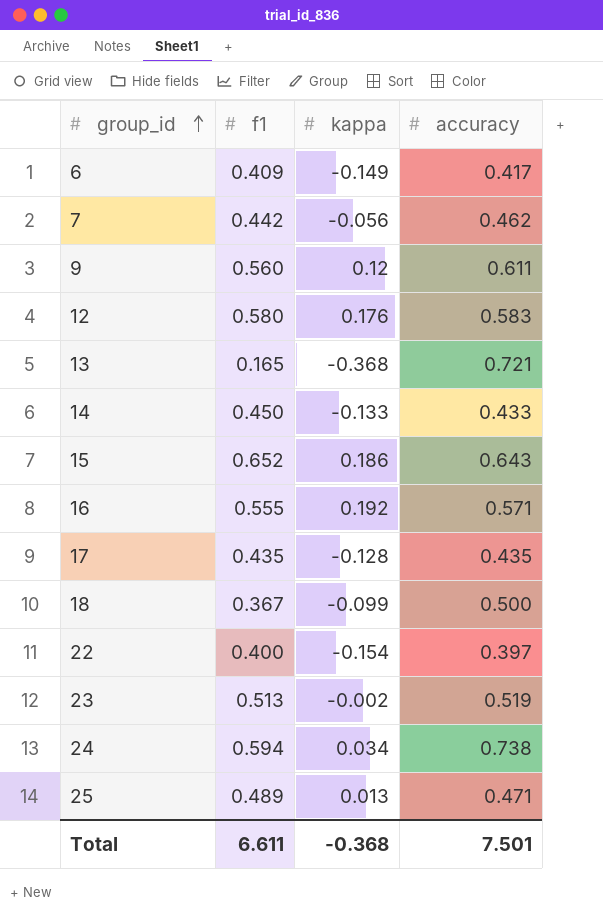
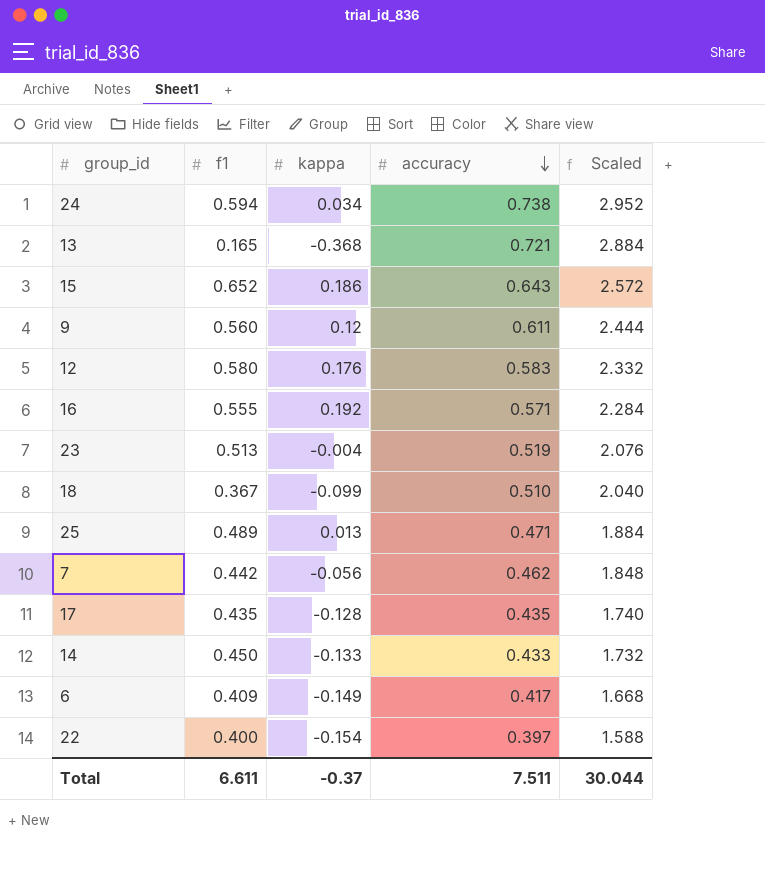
row order: group_id ascending -> accuracy descending
column Scaled | formula: none -> [accuracy] * 4
23 | kappa: -0.002 -> -0.004
18 | accuracy: 0.500 -> 0.510
Total | kappa: -0.368 -> -0.37
Total | accuracy: 7.501 -> 7.511

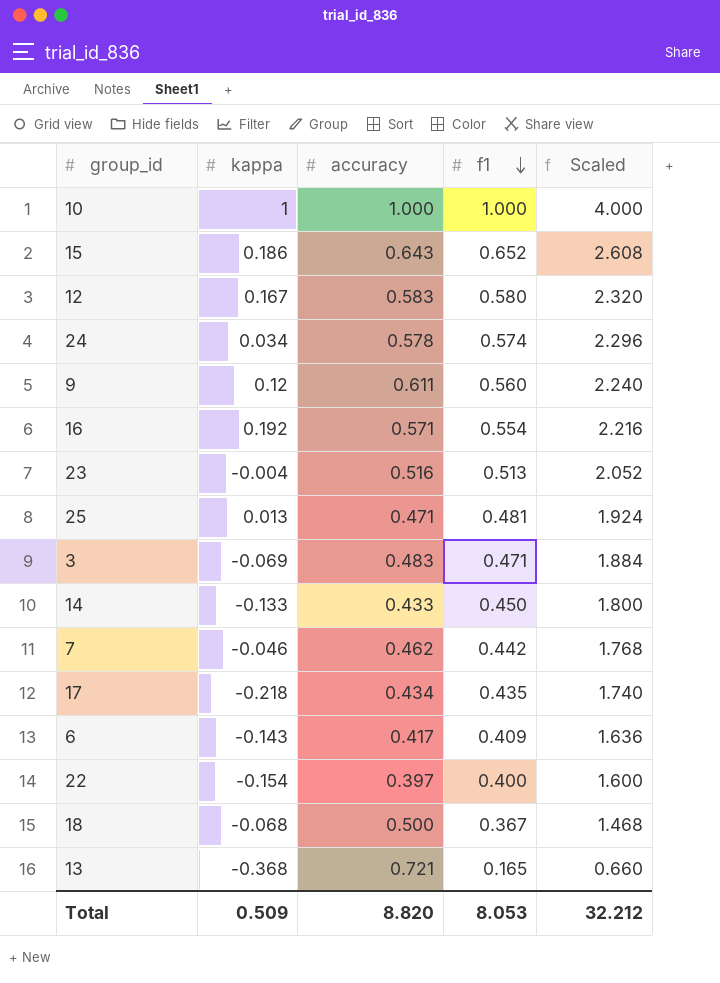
row order: accuracy descending -> f1 descending
column f1 | position: 2 -> 4
column Scaled | formula: [accuracy] * 4 -> [f1] * 4
row 10: none -> 1 | 1.000 | 1.000 | 4.000
12 | kappa: 0.176 -> 0.167
24 | accuracy: 0.738 -> 0.578
24 | f1: 0.594 -> 0.574
16 | f1: 0.555 -> 0.554
23 | accuracy: 0.519 -> 0.516
25 | f1: 0.489 -> 0.481
row 3: none -> -0.069 | 0.483 | 0.471 | 1.884
7 | kappa: -0.056 -> -0.046
17 | kappa: -0.128 -> -0.218
17 | accuracy: 0.435 -> 0.434
6 | kappa: -0.149 -> -0.143
18 | kappa: -0.099 -> -0.068
18 | accuracy: 0.510 -> 0.500
Total | kappa: -0.37 -> 0.509
Total | accuracy: 7.511 -> 8.820
Total | f1: 6.611 -> 8.053
Total | Scaled: 30.044 -> 32.212

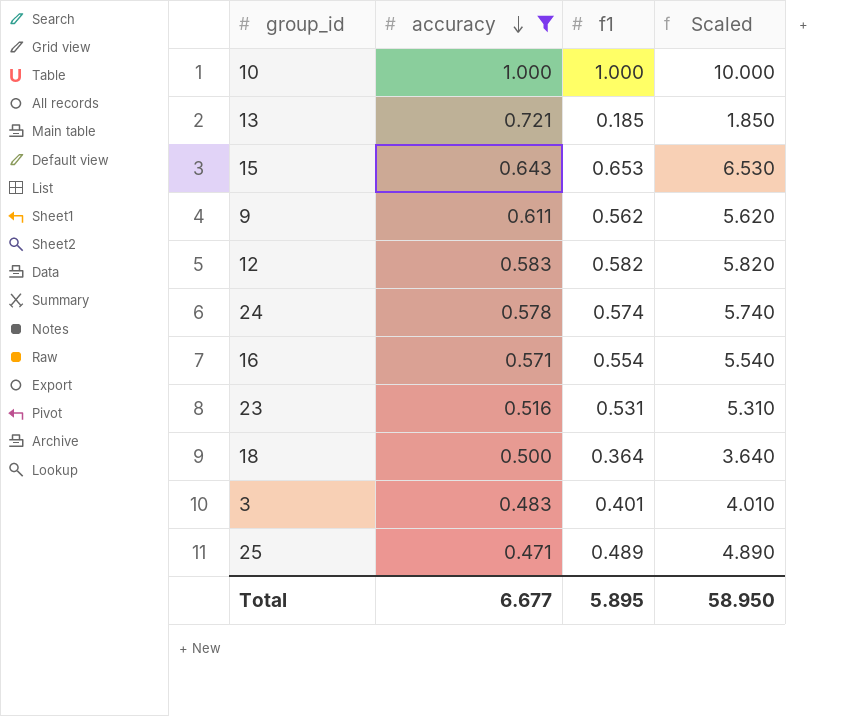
filter: none -> accuracy >= 0.471
row order: f1 descending -> accuracy descending
column kappa | position: 2 -> none
column Scaled | formula: [f1] * 4 -> [f1] * 10
13 | f1: 0.165 -> 0.185
15 | f1: 0.652 -> 0.653
9 | f1: 0.560 -> 0.562
12 | f1: 0.580 -> 0.582
23 | f1: 0.513 -> 0.531
18 | f1: 0.367 -> 0.364
3 | f1: 0.471 -> 0.401
25 | f1: 0.481 -> 0.489
Total | accuracy: 8.820 -> 6.677
Total | f1: 8.053 -> 5.895
Total | Scaled: 32.212 -> 58.950

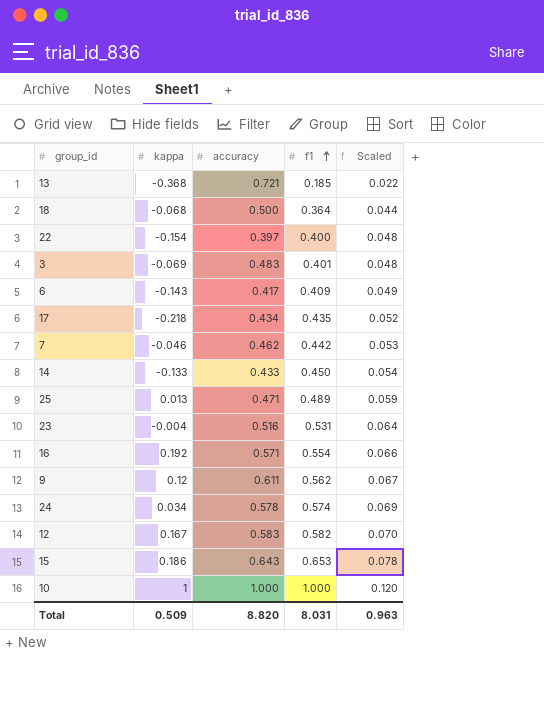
filter: accuracy >= 0.471 -> none
row order: accuracy descending -> f1 ascending
column kappa | position: none -> 2
column Scaled | formula: [f1] * 10 -> [f1] * 0.12
Total | accuracy: 6.677 -> 8.820
Total | f1: 5.895 -> 8.031
Total | Scaled: 58.950 -> 0.963

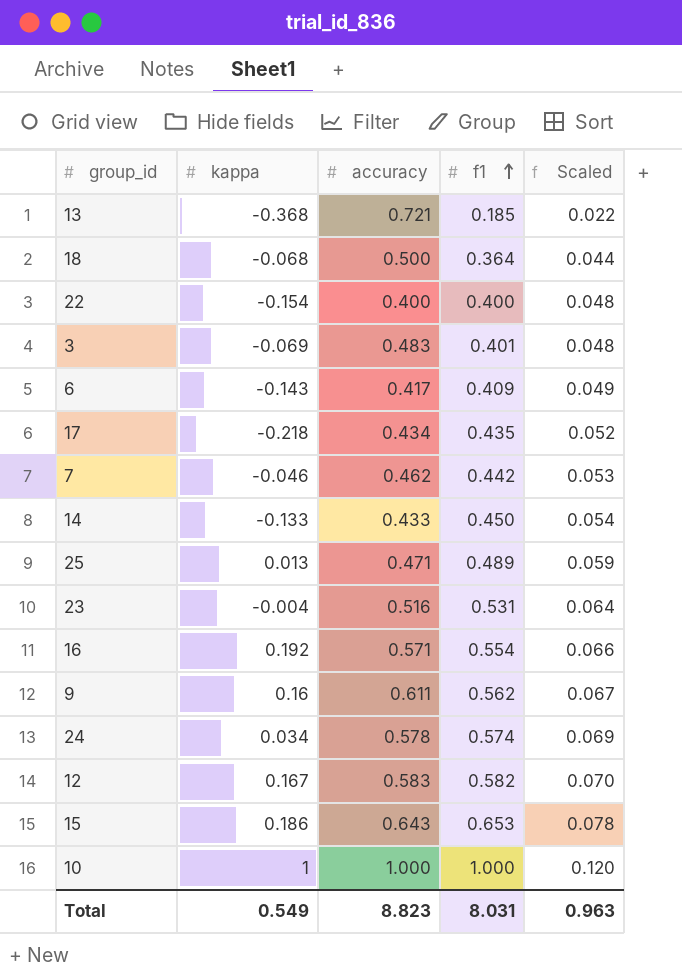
22 | accuracy: 0.397 -> 0.400
9 | kappa: 0.12 -> 0.16
Total | kappa: 0.509 -> 0.549
Total | accuracy: 8.820 -> 8.823

